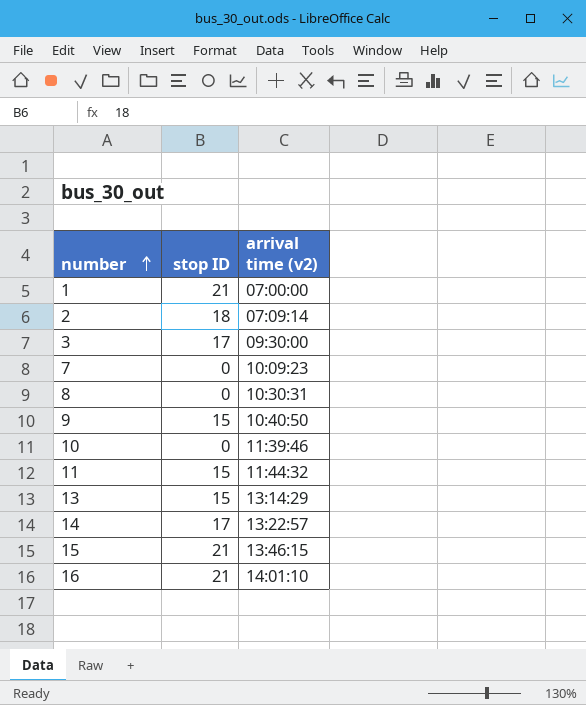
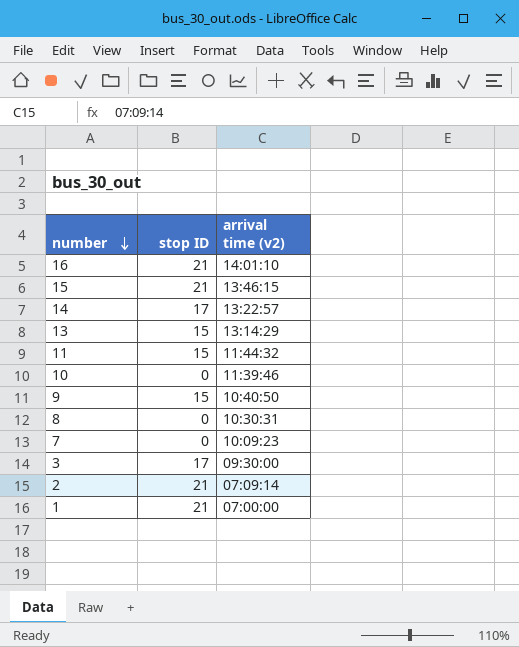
row order: number ascending -> number descending
2 | stop ID: 18 -> 21

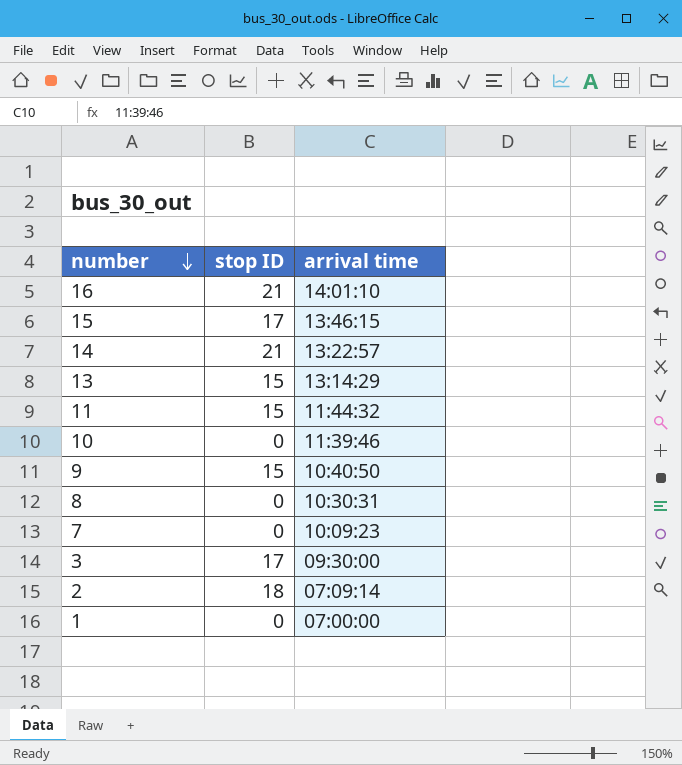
column name: arrival time (v2) -> arrival time
15 | stop ID: 21 -> 17
14 | stop ID: 17 -> 21
2 | stop ID: 21 -> 18
1 | stop ID: 21 -> 0

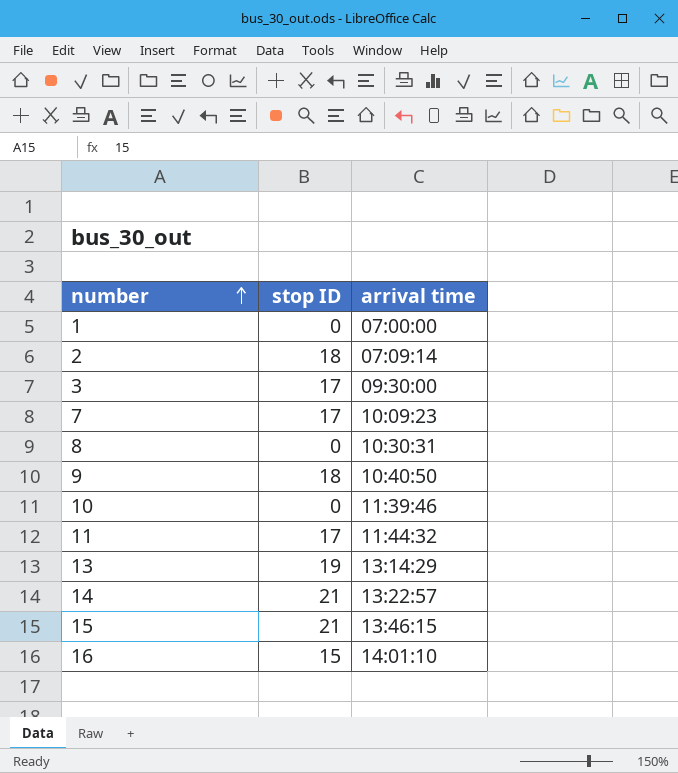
row order: number descending -> number ascending
7 | stop ID: 0 -> 17
9 | stop ID: 15 -> 18
11 | stop ID: 15 -> 17
13 | stop ID: 15 -> 19
15 | stop ID: 17 -> 21
16 | stop ID: 21 -> 15

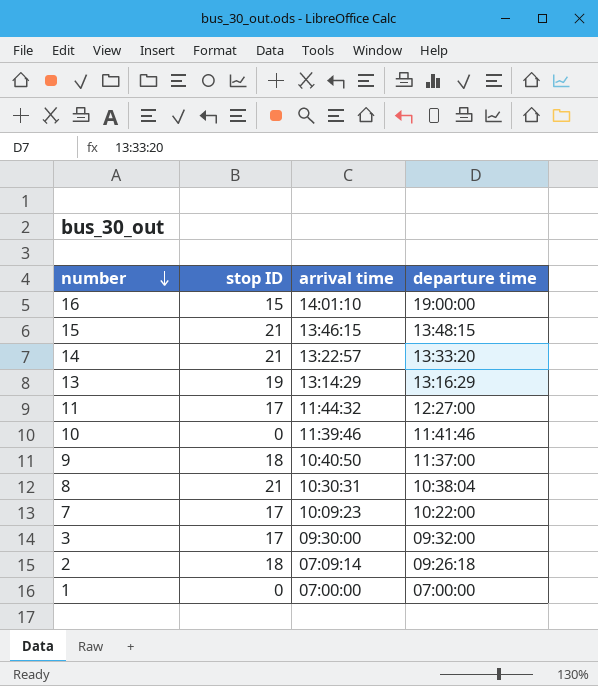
row order: number ascending -> number descending
column departure time | position: none -> 4
8 | stop ID: 0 -> 21

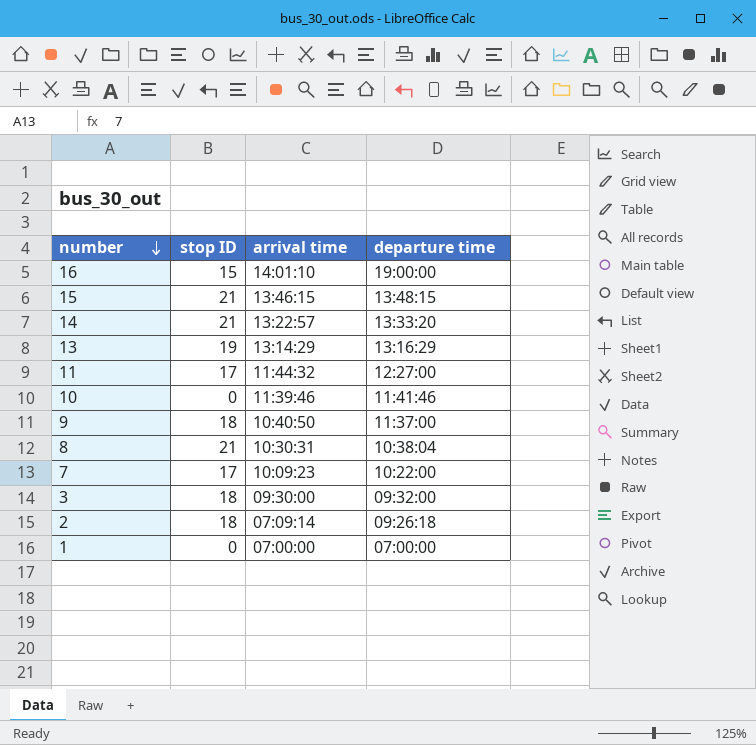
3 | stop ID: 17 -> 18

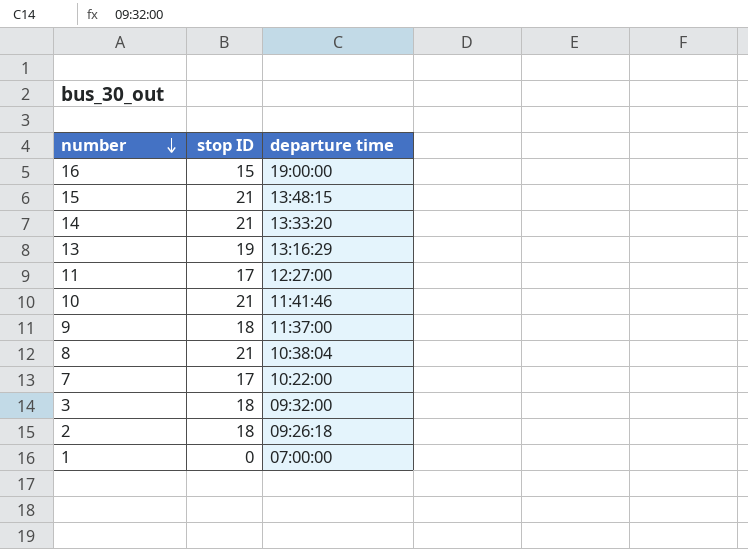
column arrival time | position: 3 -> none
10 | stop ID: 0 -> 21

